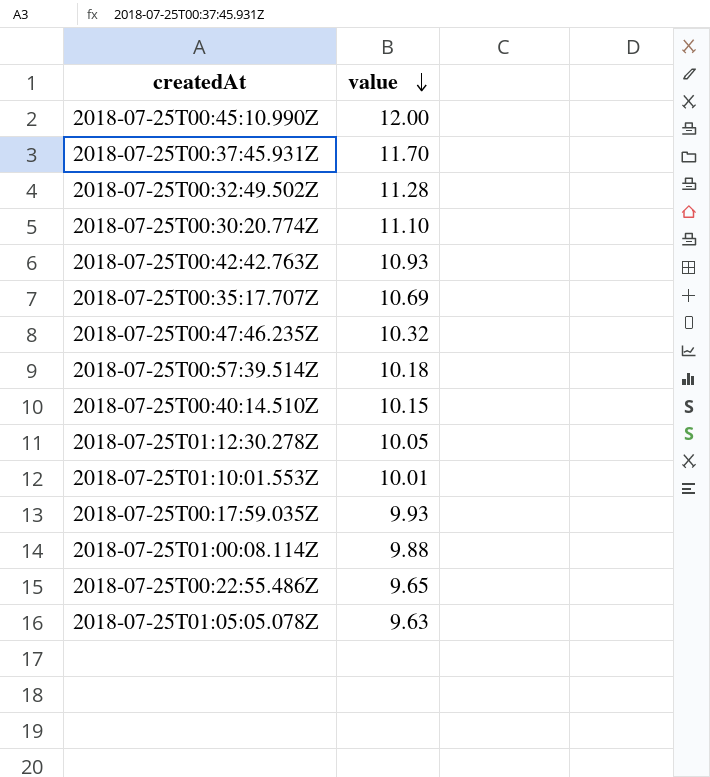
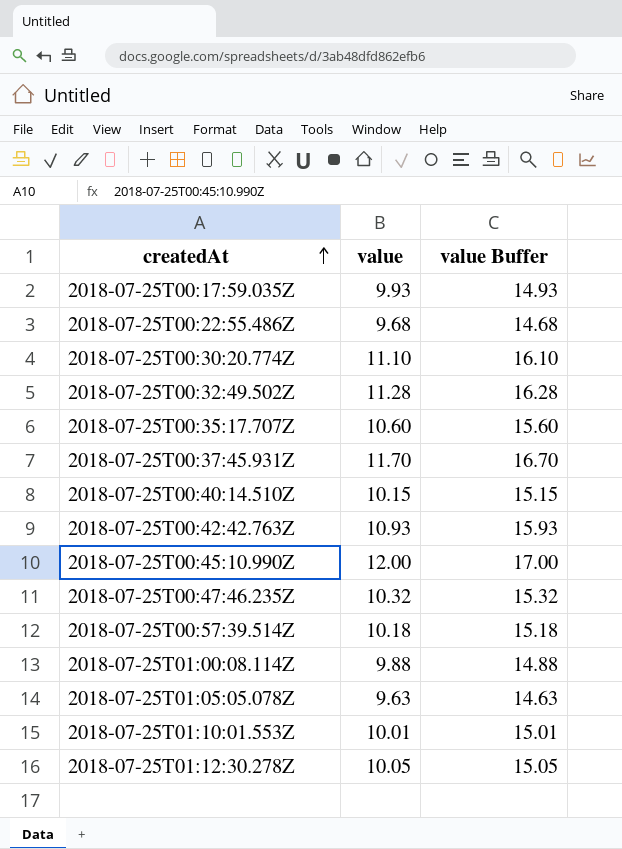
row order: value descending -> createdAt ascending
column value Buffer | formula: none -> [value] + 5
2018-07-25T00:22:55.486Z | value: 9.65 -> 9.68
2018-07-25T00:35:17.707Z | value: 10.69 -> 10.60

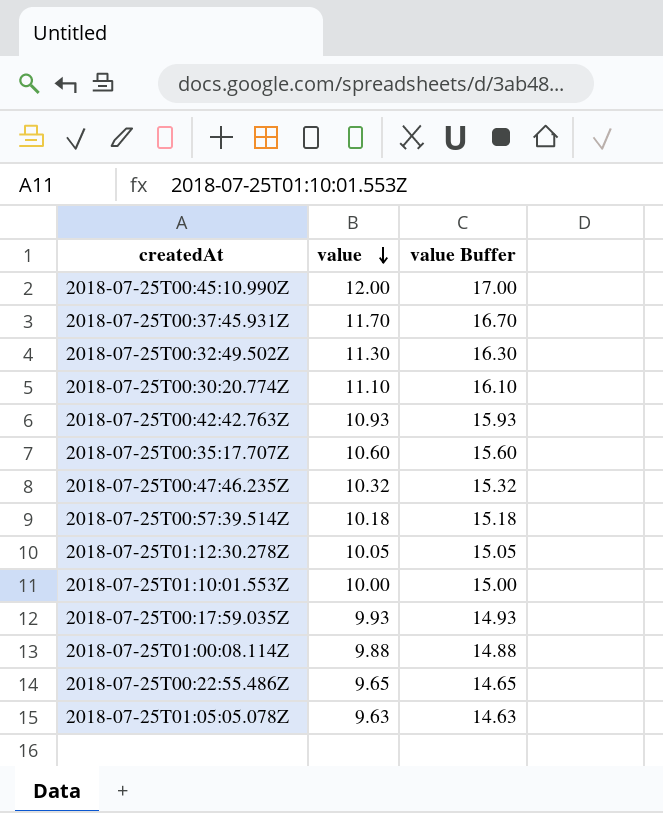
row order: createdAt ascending -> value descending
row 2018-07-25T00:40:14.510Z: 10.15 | 15.15 -> none
2018-07-25T00:32:49.502Z | value: 11.28 -> 11.30
2018-07-25T00:32:49.502Z | value Buffer: 16.28 -> 16.30
2018-07-25T01:10:01.553Z | value: 10.01 -> 10.00
2018-07-25T01:10:01.553Z | value Buffer: 15.01 -> 15.00
2018-07-25T00:22:55.486Z | value: 9.68 -> 9.65
2018-07-25T00:22:55.486Z | value Buffer: 14.68 -> 14.65

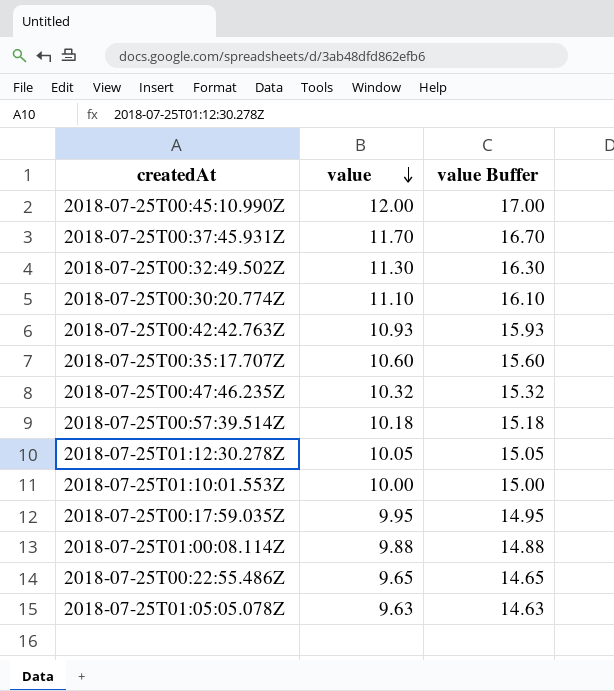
2018-07-25T00:17:59.035Z | value: 9.93 -> 9.95
2018-07-25T00:17:59.035Z | value Buffer: 14.93 -> 14.95

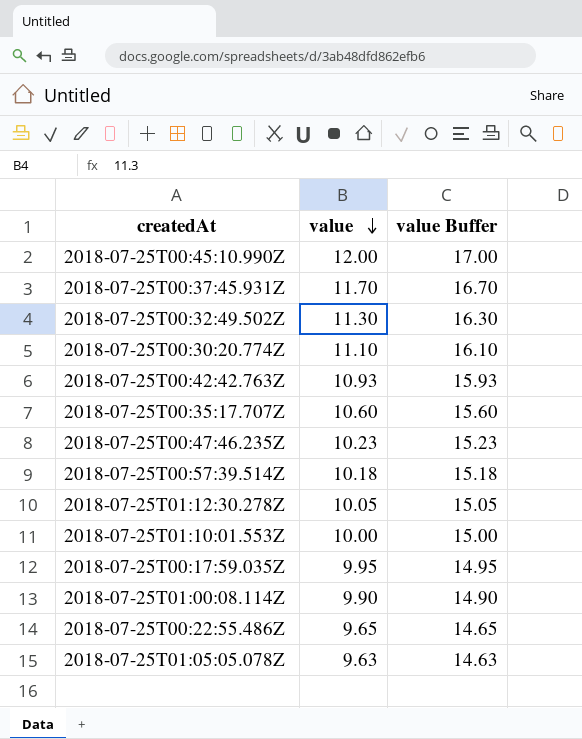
2018-07-25T00:47:46.235Z | value: 10.32 -> 10.23
2018-07-25T00:47:46.235Z | value Buffer: 15.32 -> 15.23
2018-07-25T01:00:08.114Z | value: 9.88 -> 9.90
2018-07-25T01:00:08.114Z | value Buffer: 14.88 -> 14.90

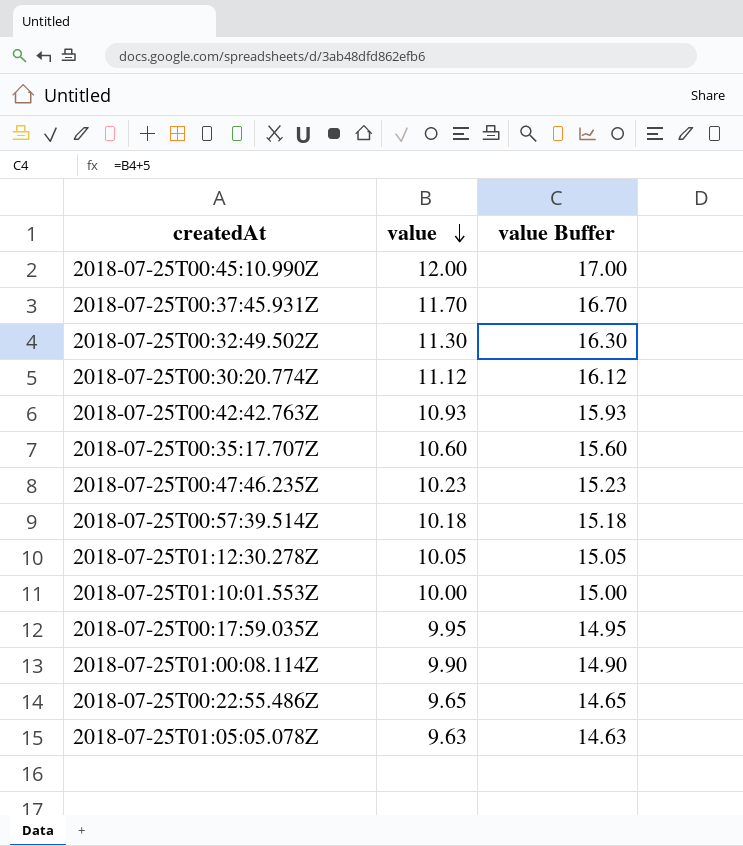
2018-07-25T00:30:20.774Z | value: 11.10 -> 11.12
2018-07-25T00:30:20.774Z | value Buffer: 16.10 -> 16.12

